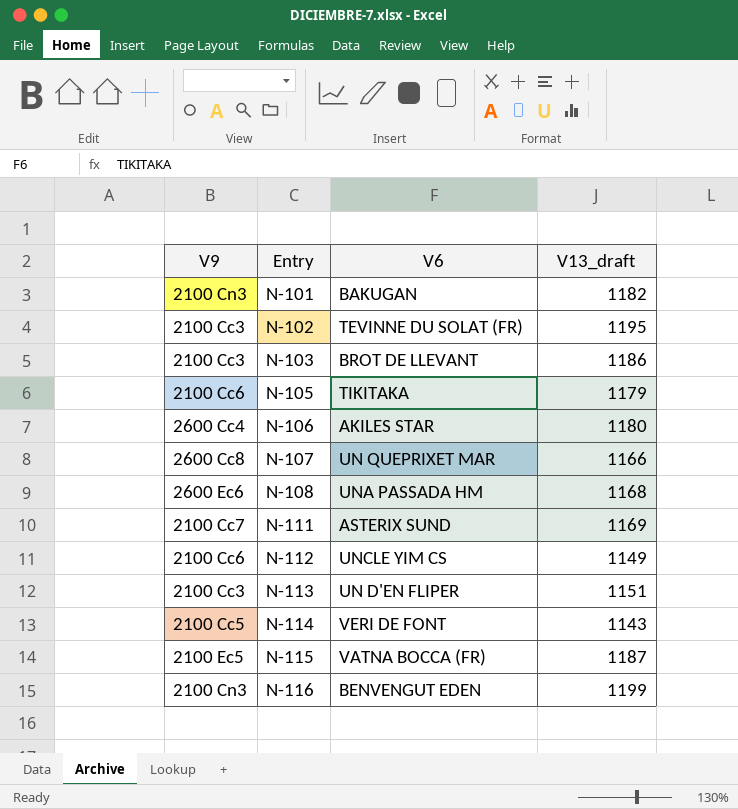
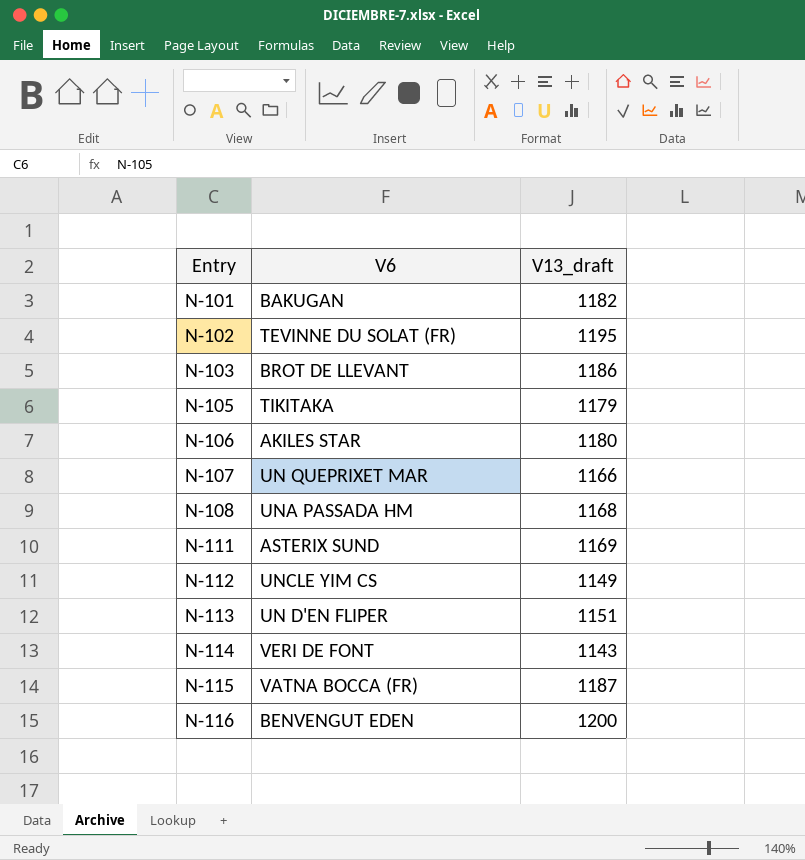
column V9 | position: 1 -> none
N-116 | V13_draft: 1199 -> 1200

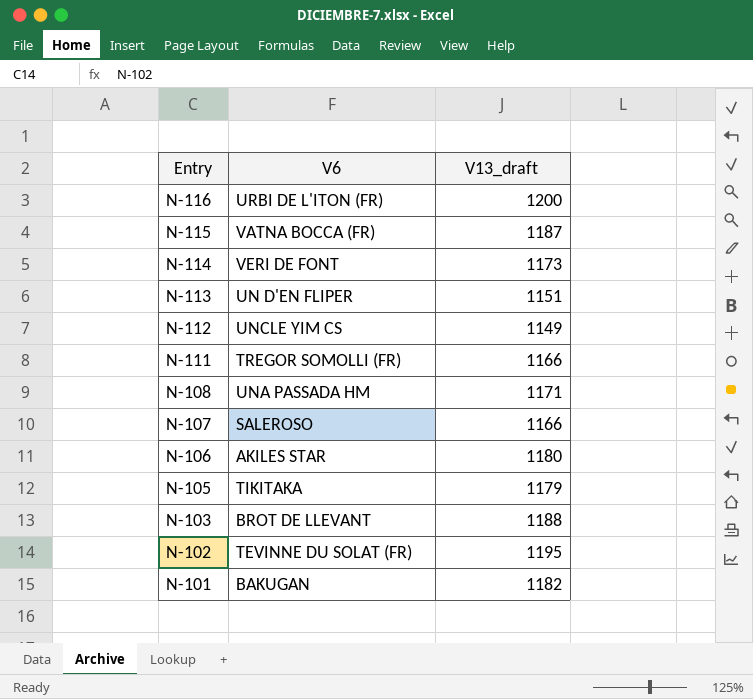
row order: Entry ascending -> Entry descending
N-116 | V6: BENVENGUT EDEN -> URBI DE L'ITON (FR)
N-114 | V13_draft: 1143 -> 1173
N-111 | V6: ASTERIX SUND -> TREGOR SOMOLLI (FR)
N-111 | V13_draft: 1169 -> 1166
N-108 | V13_draft: 1168 -> 1171
N-107 | V6: UN QUEPRIXET MAR -> SALEROSO
N-103 | V13_draft: 1186 -> 1188

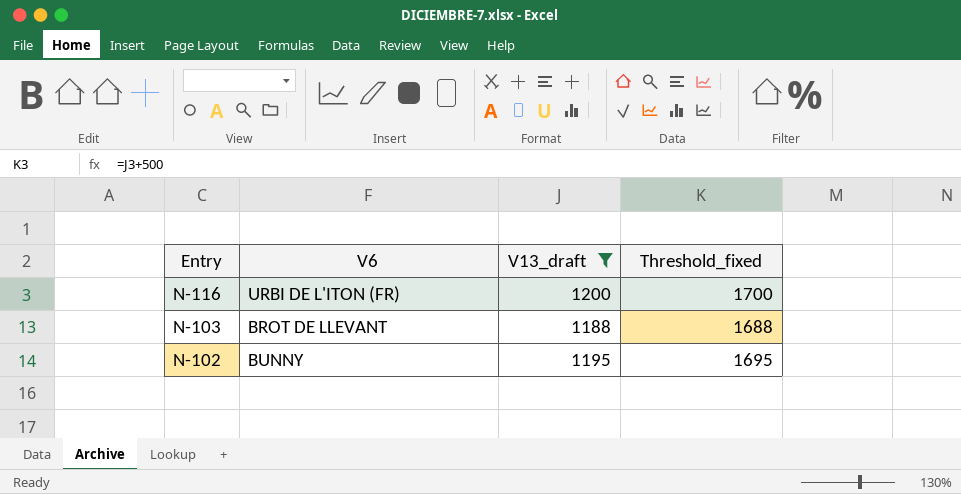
filter: none -> V13_draft >= 1188
column Threshold_fixed | formula: none -> [V13_draft] + 500
N-102 | V6: TEVINNE DU SOLAT (FR) -> BUNNY

